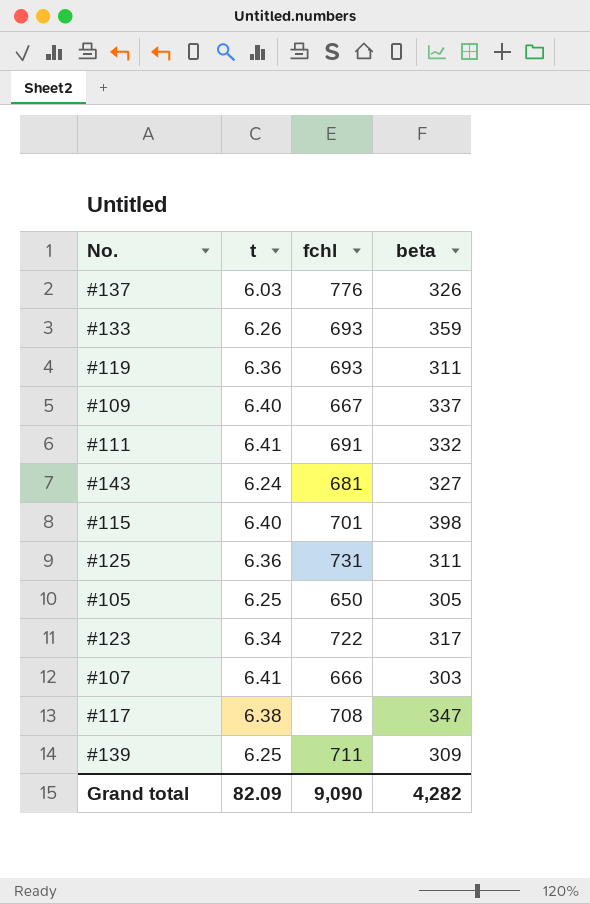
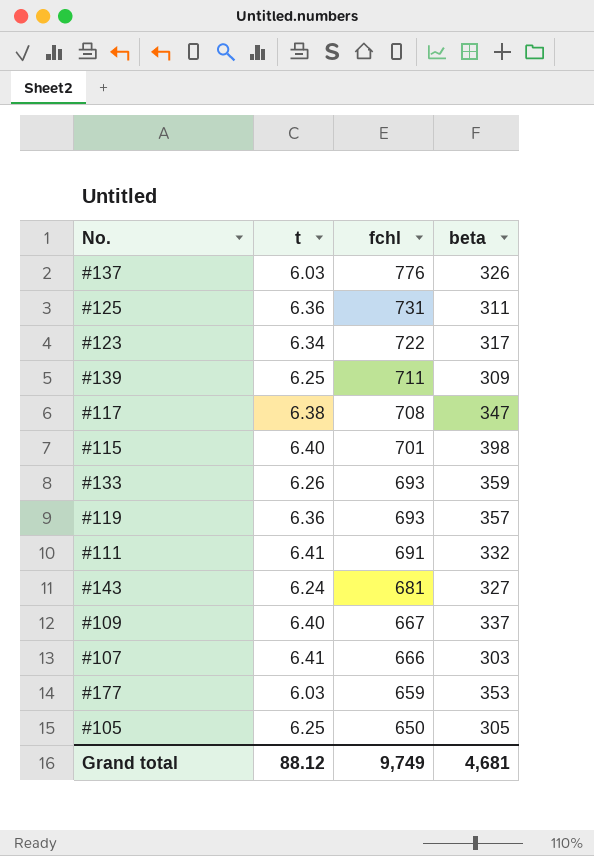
row order: none -> fchl descending
#119 | beta: 311 -> 357
row #177: none -> 6.03 | 659 | 353
Grand total | t: 82.09 -> 88.12
Grand total | fchl: 9,090 -> 9,749
Grand total | beta: 4,282 -> 4,681

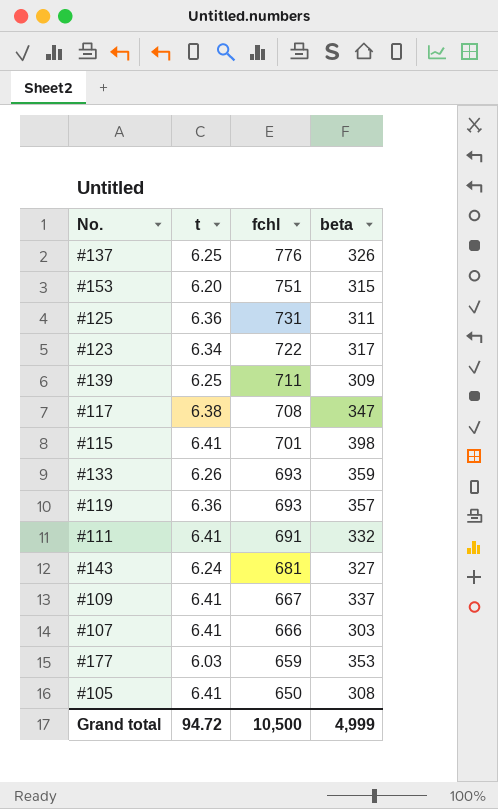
#137 | t: 6.03 -> 6.25
row #153: none -> 6.20 | 751 | 315
#115 | t: 6.40 -> 6.41
#109 | t: 6.40 -> 6.41
#105 | t: 6.25 -> 6.41
#105 | beta: 305 -> 308
Grand total | t: 88.12 -> 94.72
Grand total | fchl: 9,749 -> 10,500
Grand total | beta: 4,681 -> 4,999

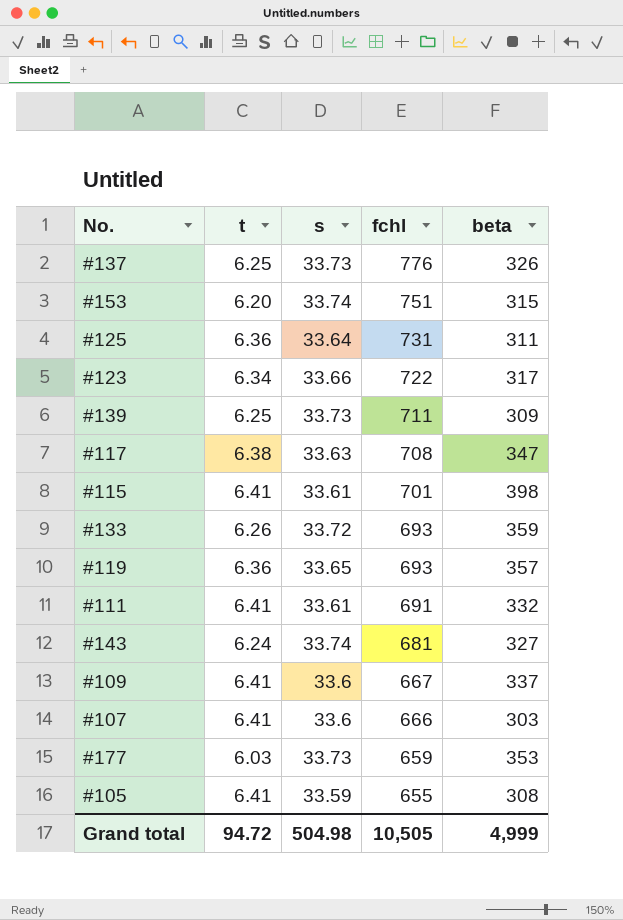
column s | position: none -> 3
#105 | fchl: 650 -> 655
Grand total | fchl: 10,500 -> 10,505

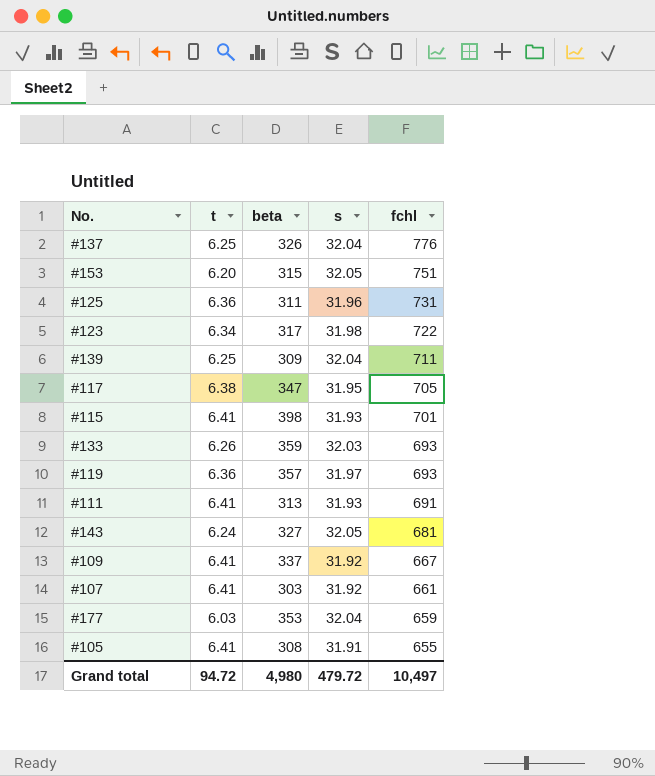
column beta | position: 5 -> 3
#137 | s: 33.73 -> 32.04
#153 | s: 33.74 -> 32.05
#125 | s: 33.64 -> 31.96
#123 | s: 33.66 -> 31.98
#139 | s: 33.73 -> 32.04
#117 | s: 33.63 -> 31.95
#117 | fchl: 708 -> 705
#115 | s: 33.61 -> 31.93
#133 | s: 33.72 -> 32.03
#119 | s: 33.65 -> 31.97
#111 | beta: 332 -> 313
#111 | s: 33.61 -> 31.93
#143 | s: 33.74 -> 32.05
#109 | s: 33.6 -> 31.92
#107 | s: 33.6 -> 31.92
#107 | fchl: 666 -> 661
#177 | s: 33.73 -> 32.04
#105 | s: 33.59 -> 31.91
Grand total | beta: 4,999 -> 4,980
Grand total | s: 504.98 -> 479.72
Grand total | fchl: 10,505 -> 10,497

